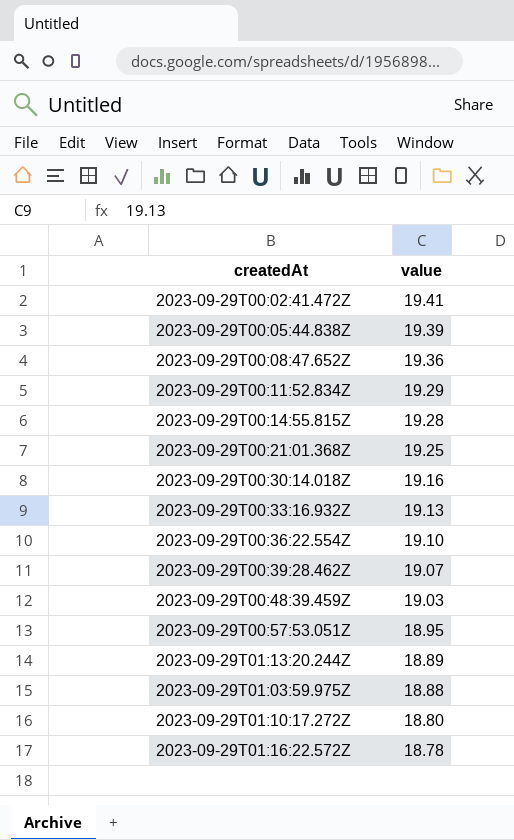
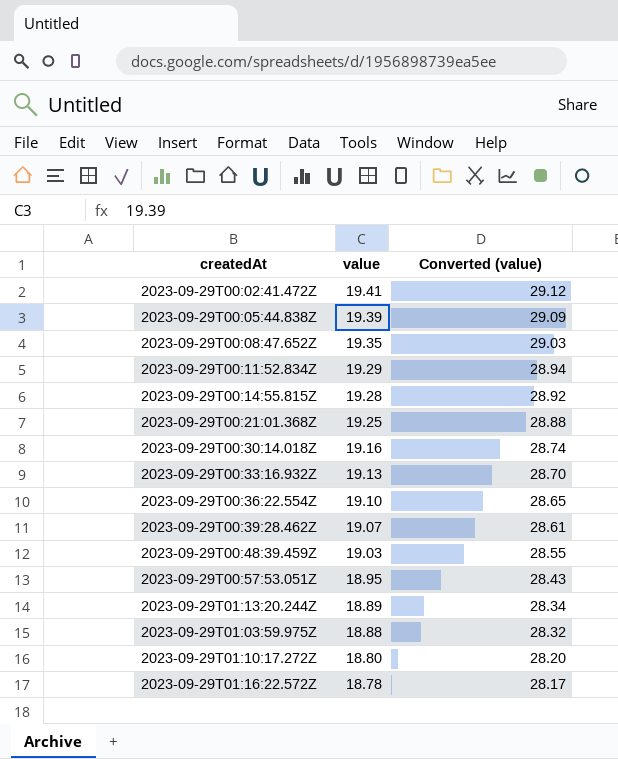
column Converted (value) | formula: none -> [value] * 1.5
2023-09-29T00:08:47.652Z | value: 19.36 -> 19.35

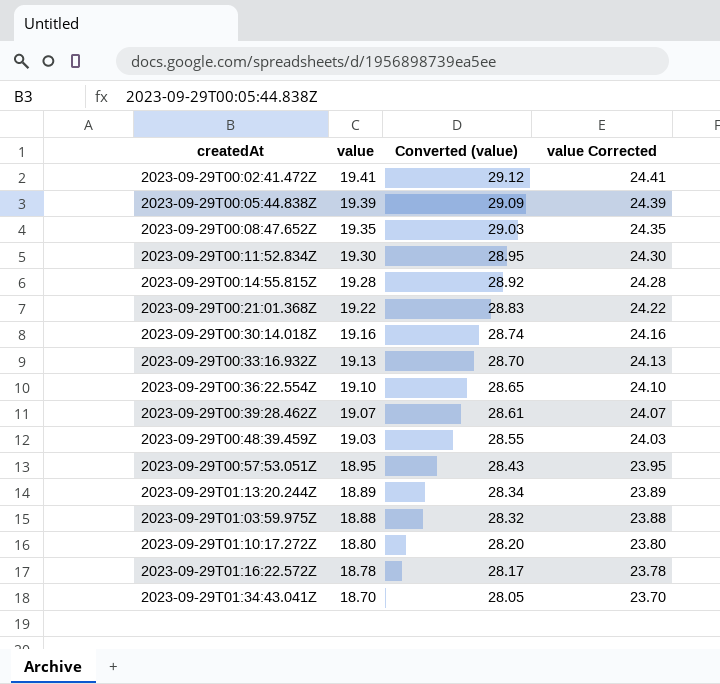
column value Corrected | formula: none -> [value] + 5
2023-09-29T00:11:52.834Z | value: 19.29 -> 19.30
2023-09-29T00:11:52.834Z | Converted (value): 28.94 -> 28.95
2023-09-29T00:21:01.368Z | value: 19.25 -> 19.22
2023-09-29T00:21:01.368Z | Converted (value): 28.88 -> 28.83
row 2023-09-29T01:34:43.041Z: none -> 18.70 | 28.05 | 23.70

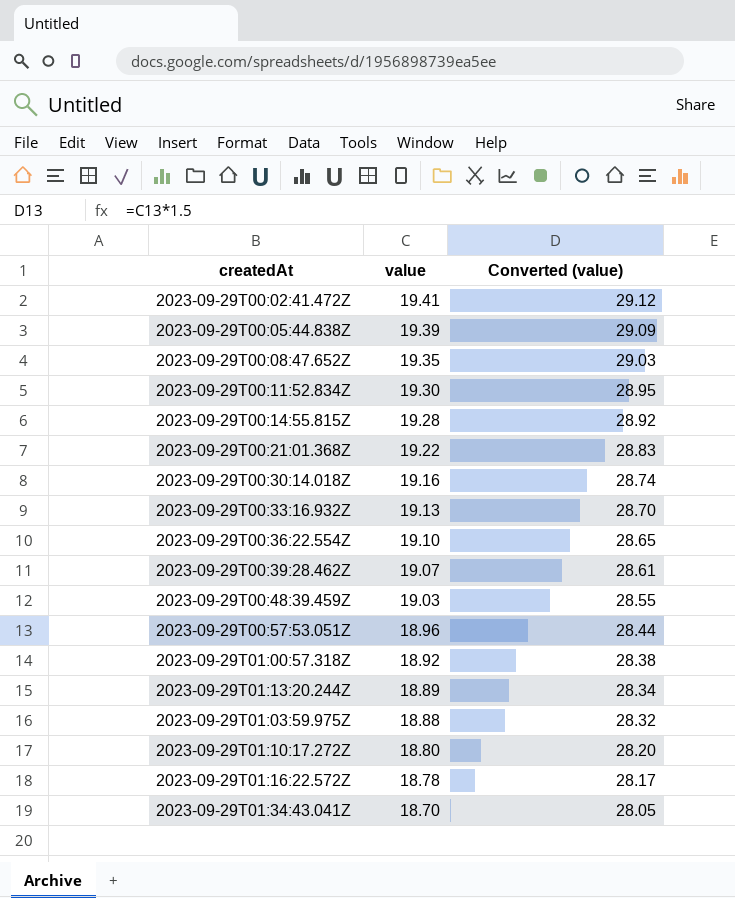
column value Corrected | formula: [value] + 5 -> none
2023-09-29T00:57:53.051Z | value: 18.95 -> 18.96
2023-09-29T00:57:53.051Z | Converted (value): 28.43 -> 28.44
row 2023-09-29T01:00:57.318Z: none -> 18.92 | 28.38

